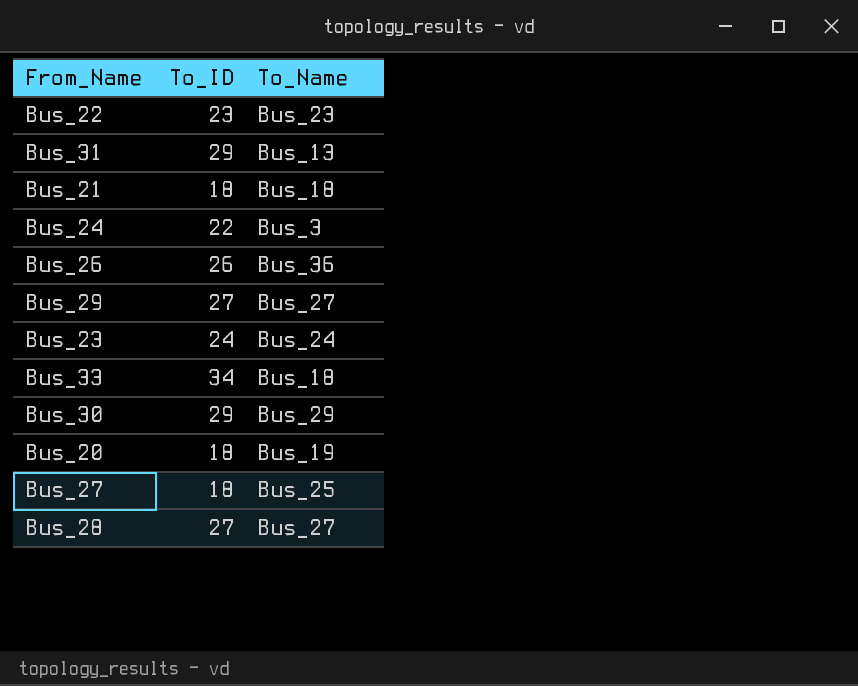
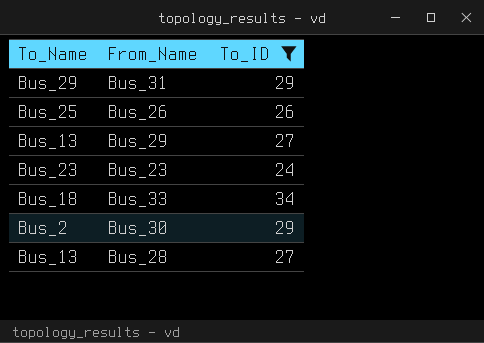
filter: none -> To_ID >= 24
column To_Name | position: 3 -> 1
Bus_31 | To_Name: Bus_13 -> Bus_29
Bus_26 | To_Name: Bus_36 -> Bus_25
Bus_29 | To_Name: Bus_27 -> Bus_13
Bus_23 | To_Name: Bus_24 -> Bus_23
Bus_30 | To_Name: Bus_29 -> Bus_2
Bus_28 | To_Name: Bus_27 -> Bus_13

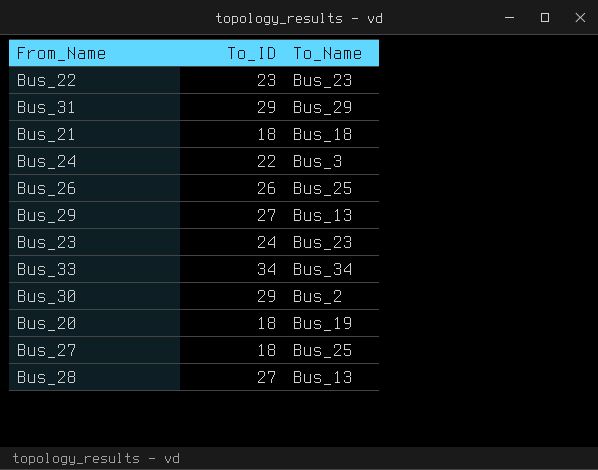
filter: To_ID >= 24 -> none
column To_Name | position: 1 -> 3
Bus_33 | To_Name: Bus_18 -> Bus_34

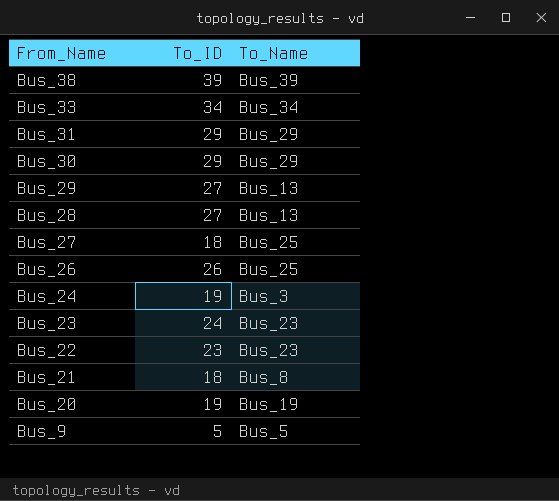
row order: none -> From_Name descending
row Bus_38: none -> 39 | Bus_39
Bus_30 | To_Name: Bus_2 -> Bus_29
Bus_24 | To_ID: 22 -> 19
Bus_21 | To_Name: Bus_18 -> Bus_8
Bus_20 | To_ID: 18 -> 19
row Bus_9: none -> 5 | Bus_5

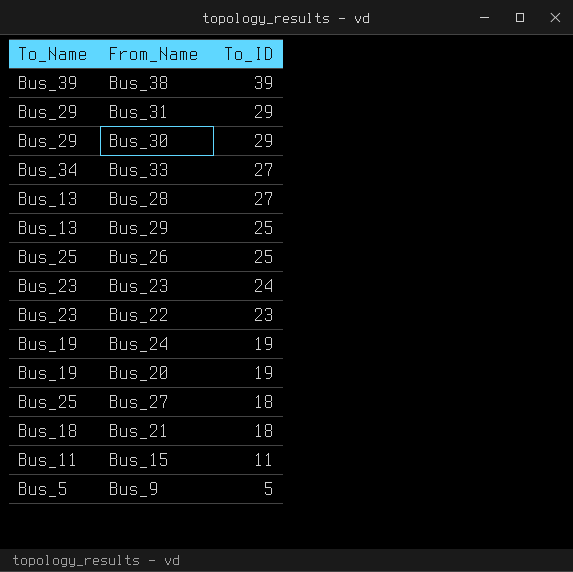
row order: From_Name descending -> To_ID descending
column To_Name | position: 3 -> 1
Bus_33 | To_ID: 34 -> 27
Bus_29 | To_ID: 27 -> 25
Bus_26 | To_ID: 26 -> 25
Bus_24 | To_Name: Bus_3 -> Bus_19
Bus_21 | To_Name: Bus_8 -> Bus_18
row Bus_15: none -> Bus_11 | 11

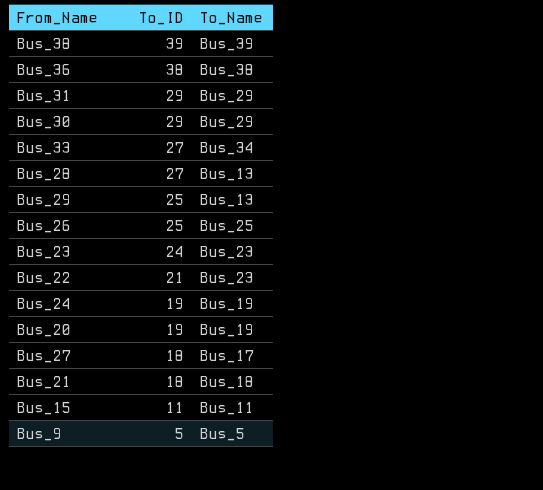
column To_Name | position: 1 -> 3
row Bus_36: none -> 38 | Bus_38
Bus_22 | To_ID: 23 -> 21
Bus_27 | To_Name: Bus_25 -> Bus_17

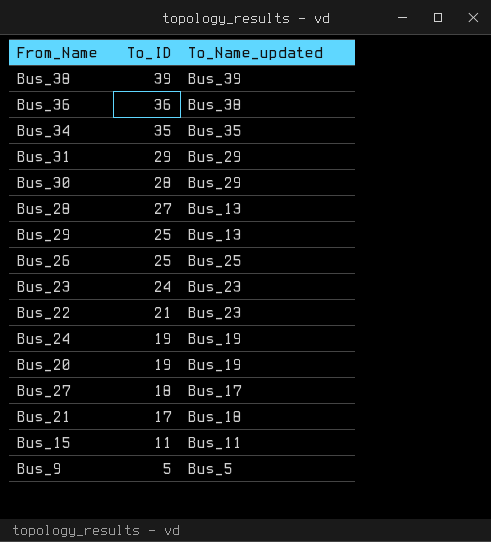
column name: To_Name -> To_Name_updated
row Bus_33: 27 | Bus_34 -> none
Bus_36 | To_ID: 38 -> 36
row Bus_34: none -> 35 | Bus_35
Bus_30 | To_ID: 29 -> 28
Bus_21 | To_ID: 18 -> 17

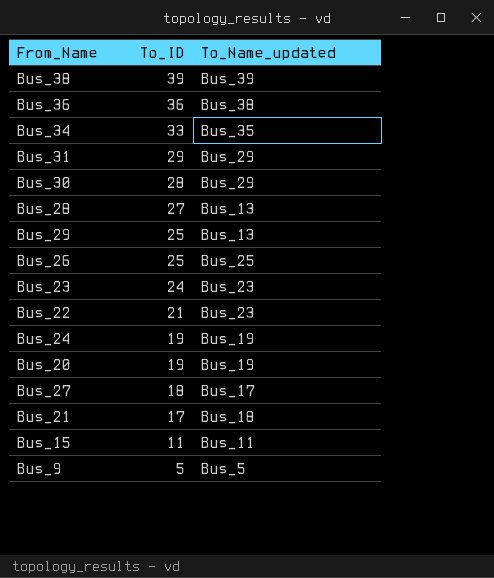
Bus_34 | To_ID: 35 -> 33

